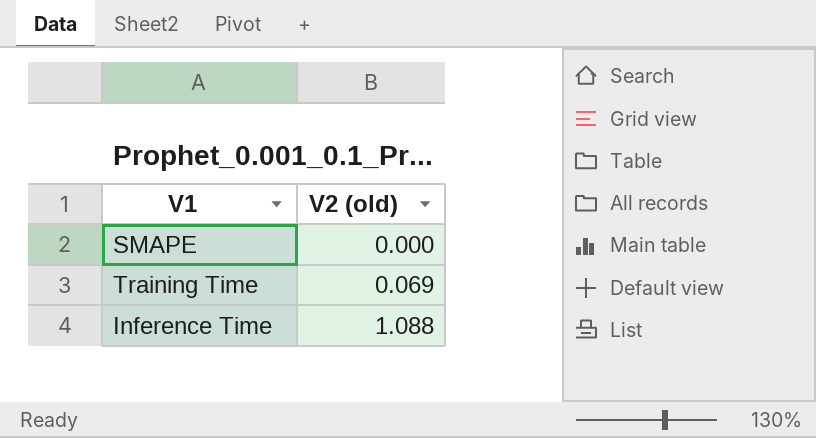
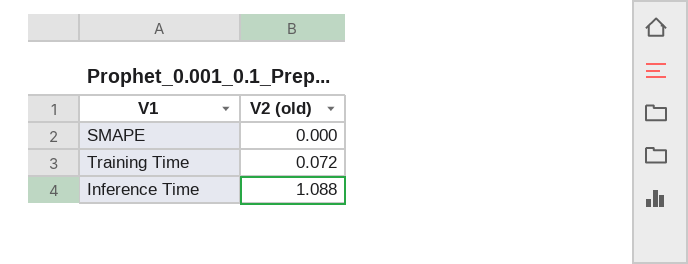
Training Time | V2 (old): 0.069 -> 0.072

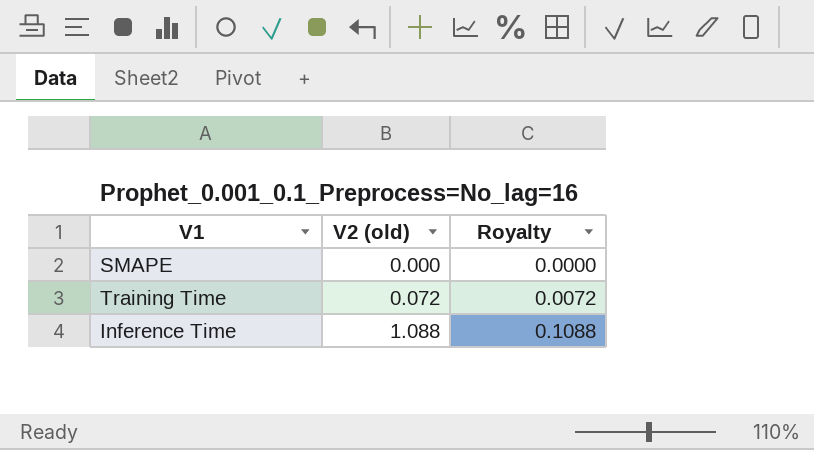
column Royalty | formula: none -> [V2 (old)] * 0.1

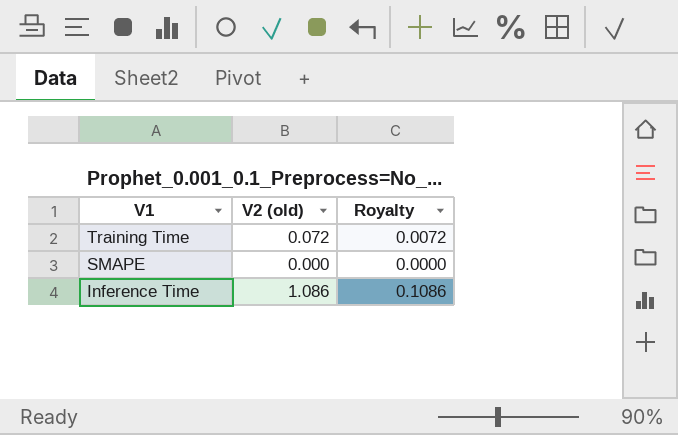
row order: V2 (old) ascending -> V1 descending
Inference Time | V2 (old): 1.088 -> 1.086
Inference Time | Royalty: 0.1088 -> 0.1086

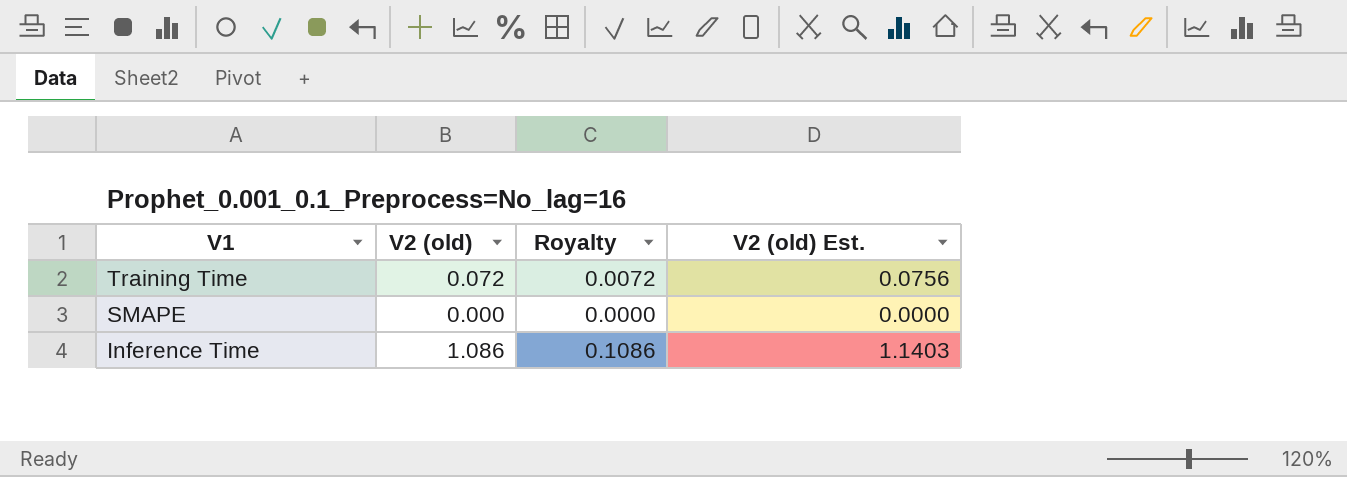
column V2 (old) Est. | formula: none -> [V2 (old)] * 1.05

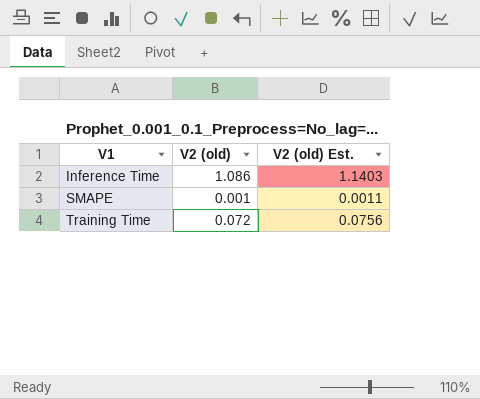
row order: V1 descending -> V1 ascending
column Royalty | formula: [V2 (old)] * 0.1 -> none
SMAPE | V2 (old): 0.000 -> 0.001
SMAPE | V2 (old) Est.: 0.0000 -> 0.0011

